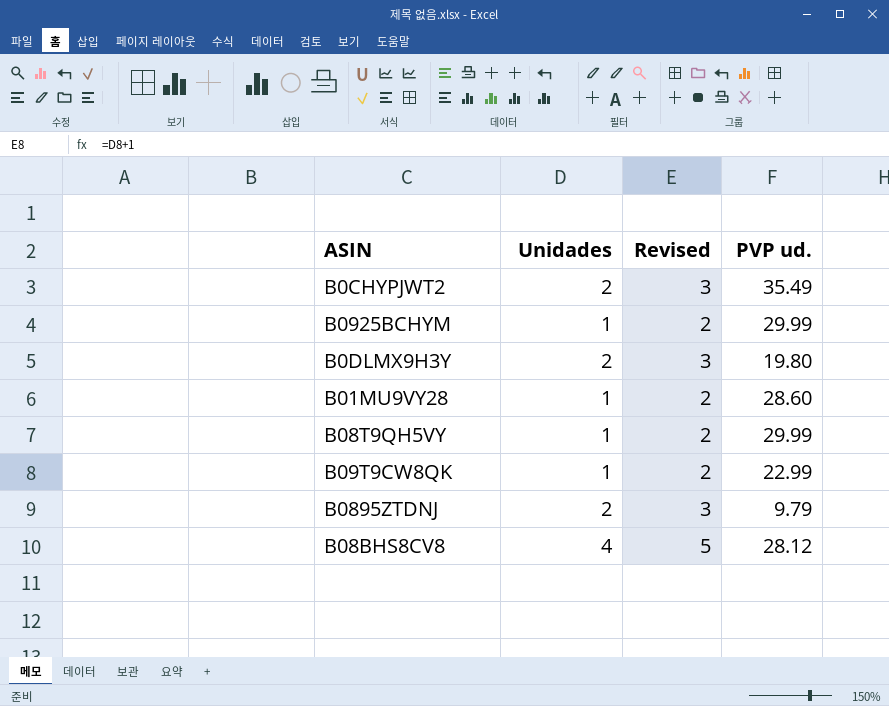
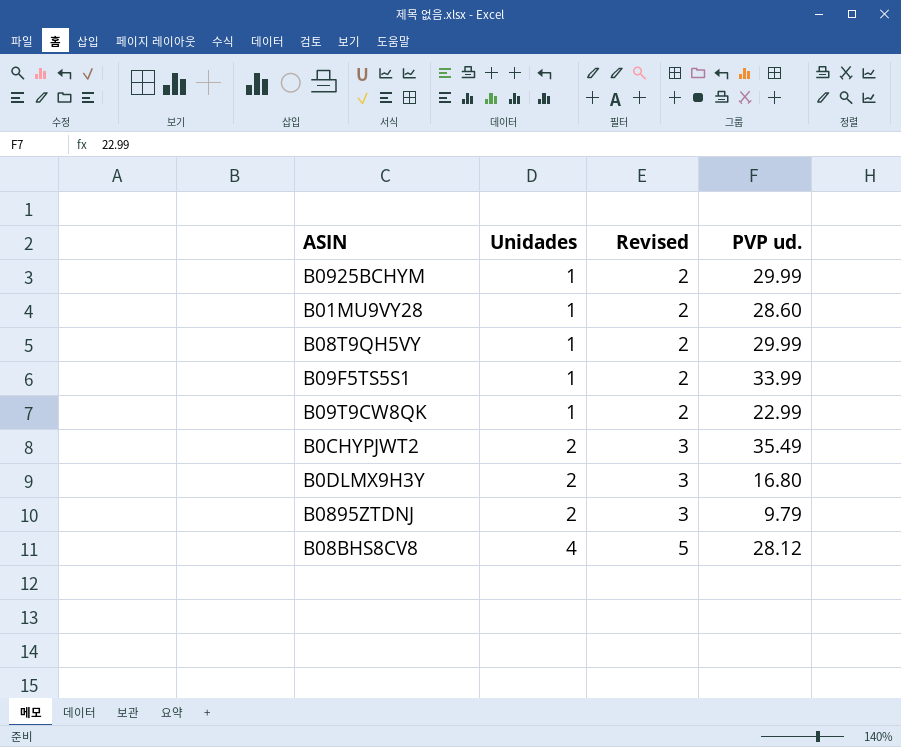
row order: none -> Unidades ascending
row B09F5TS5S1: none -> 1 | 2 | 33.99
B0DLMX9H3Y | PVP ud.: 19.80 -> 16.80

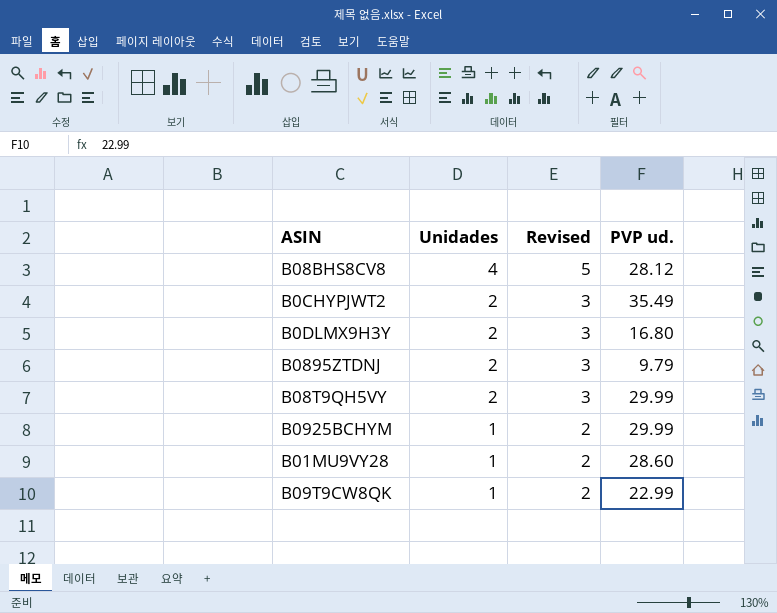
row order: Unidades ascending -> Unidades descending
row B09F5TS5S1: 1 | 2 | 33.99 -> none
B08T9QH5VY | Unidades: 1 -> 2
B08T9QH5VY | Revised: 2 -> 3

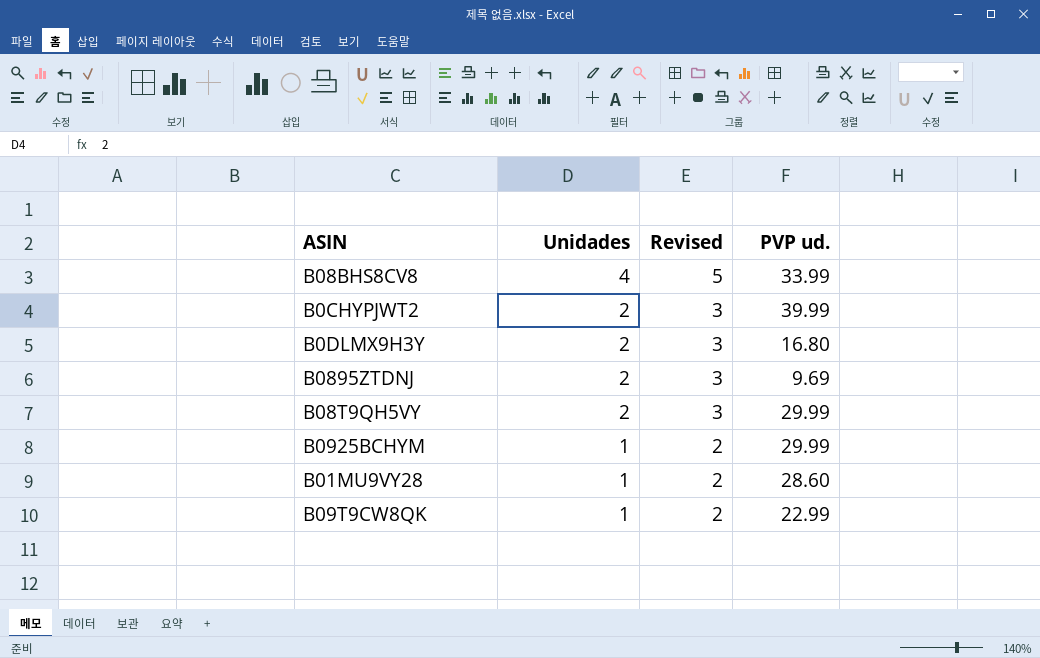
B08BHS8CV8 | PVP ud.: 28.12 -> 33.99
B0CHYPJWT2 | PVP ud.: 35.49 -> 39.99
B0895ZTDNJ | PVP ud.: 9.79 -> 9.69

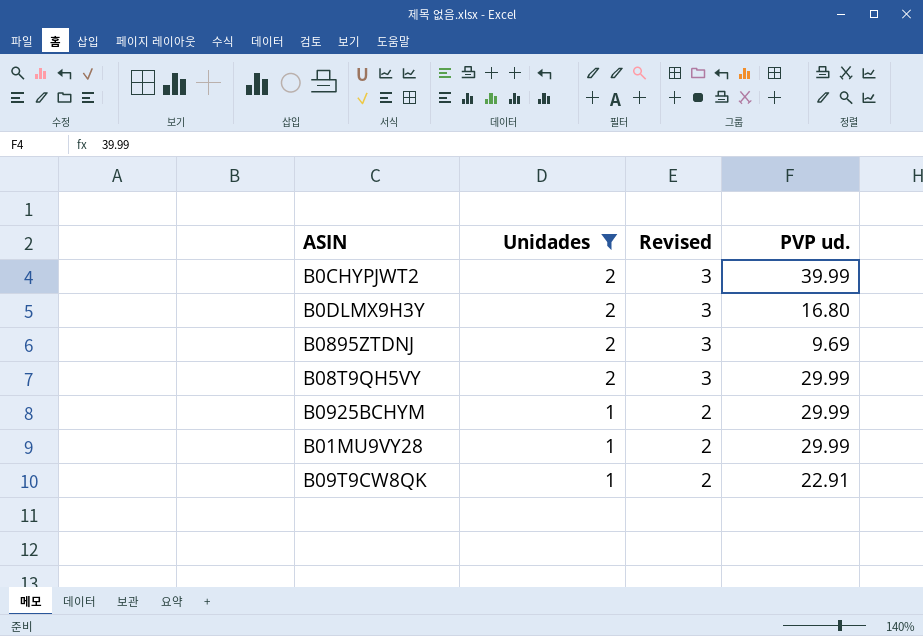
filter: none -> Unidades != 4
B01MU9VY28 | PVP ud.: 28.60 -> 29.99
B09T9CW8QK | PVP ud.: 22.99 -> 22.91

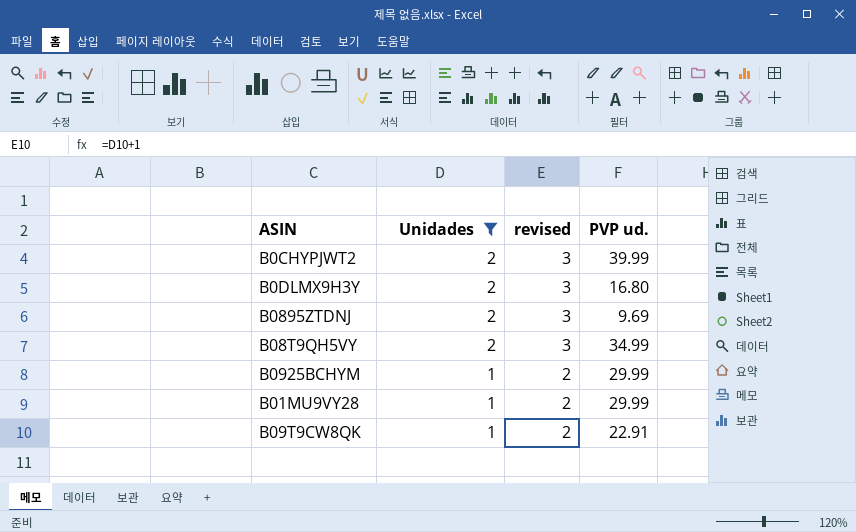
column name: Revised -> revised
B08T9QH5VY | PVP ud.: 29.99 -> 34.99

